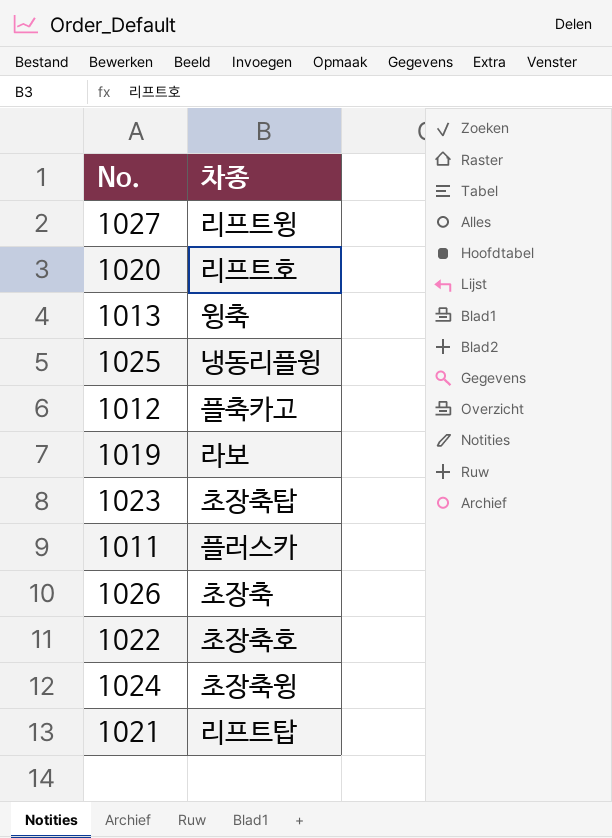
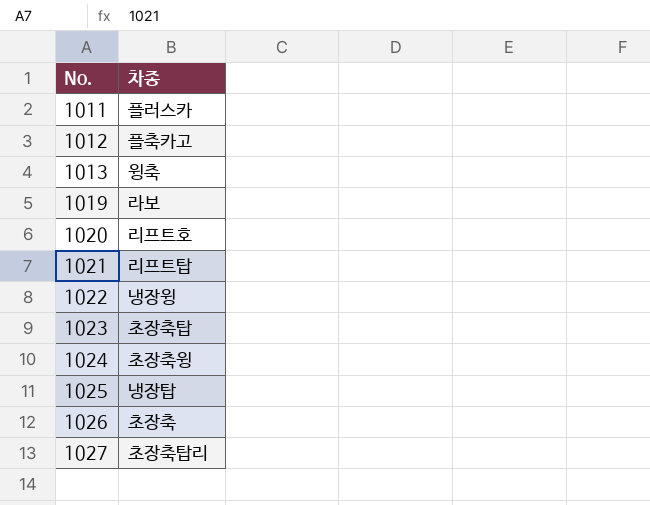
row order: none -> No. ascending
1022 | 차종: 초장축호 -> 냉장윙
1025 | 차종: 냉동리플윙 -> 냉장탑
1027 | 차종: 리프트윙 -> 초장축탑리

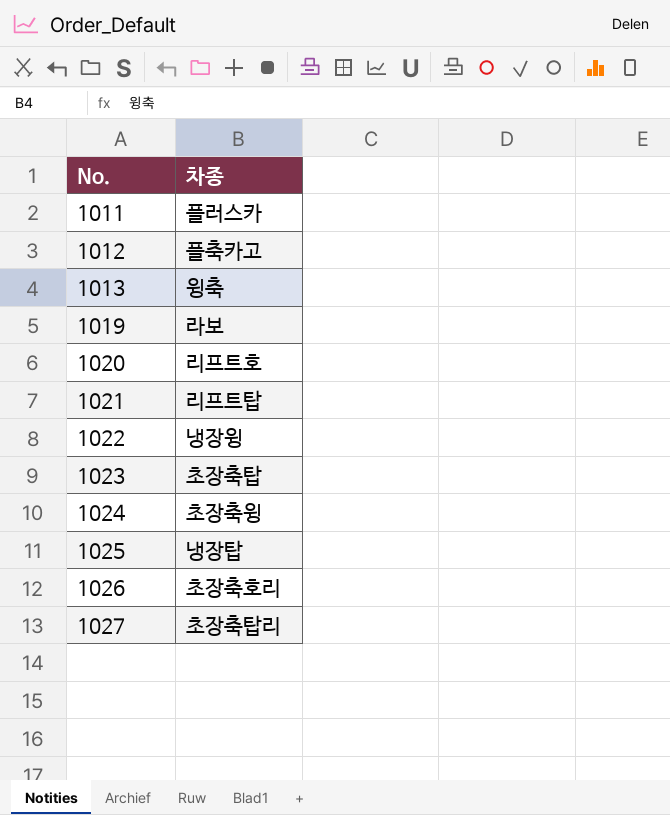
1026 | 차종: 초장축 -> 초장축호리

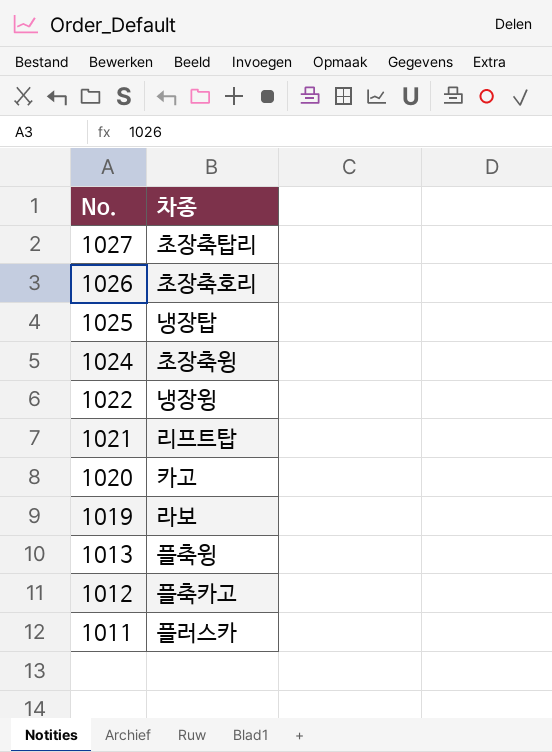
row order: No. ascending -> No. descending
row 1023: 초장축탑 -> none
1020 | 차종: 리프트호 -> 카고
1013 | 차종: 윙축 -> 플축윙

